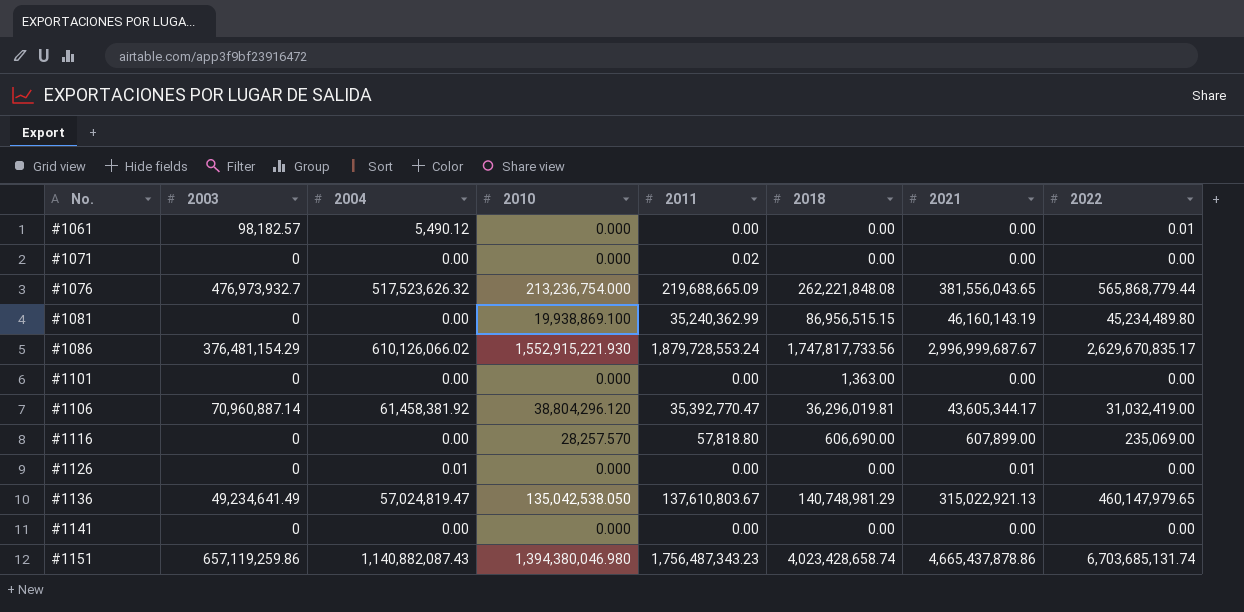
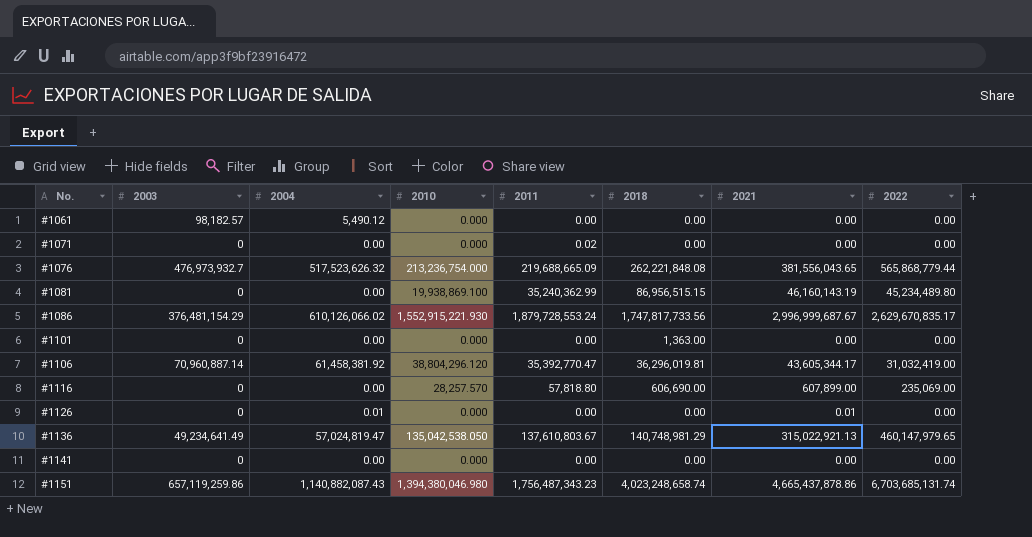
#1061 | 2022: 0.01 -> 0.00
#1151 | 2018: 4,023,428,658.74 -> 4,023,248,658.74

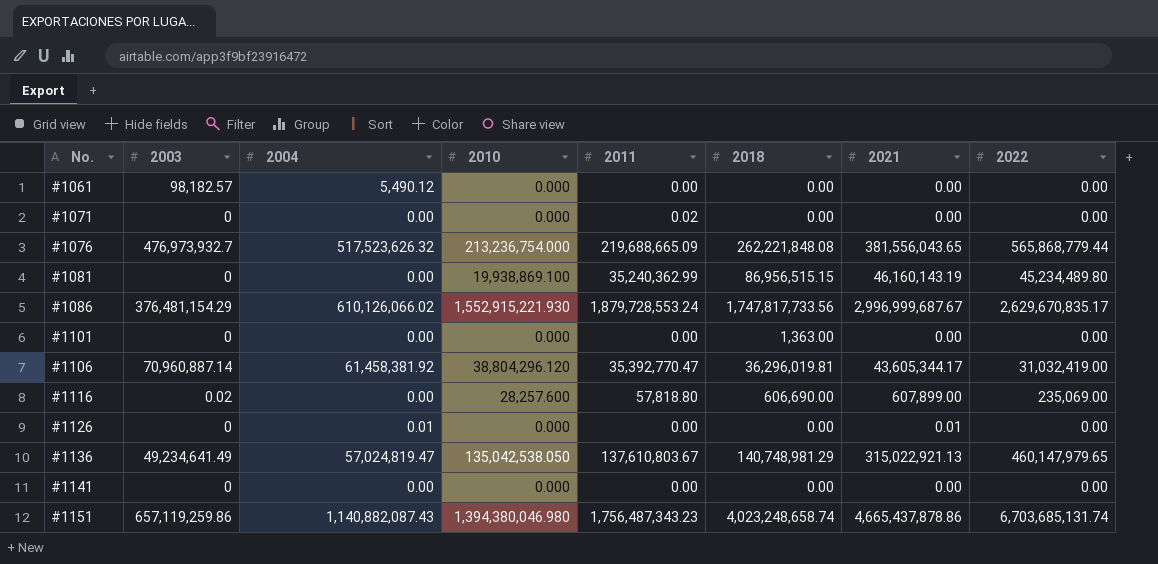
#1116 | 2003: 0 -> 0.02
#1116 | 2010: 28,257.570 -> 28,257.600

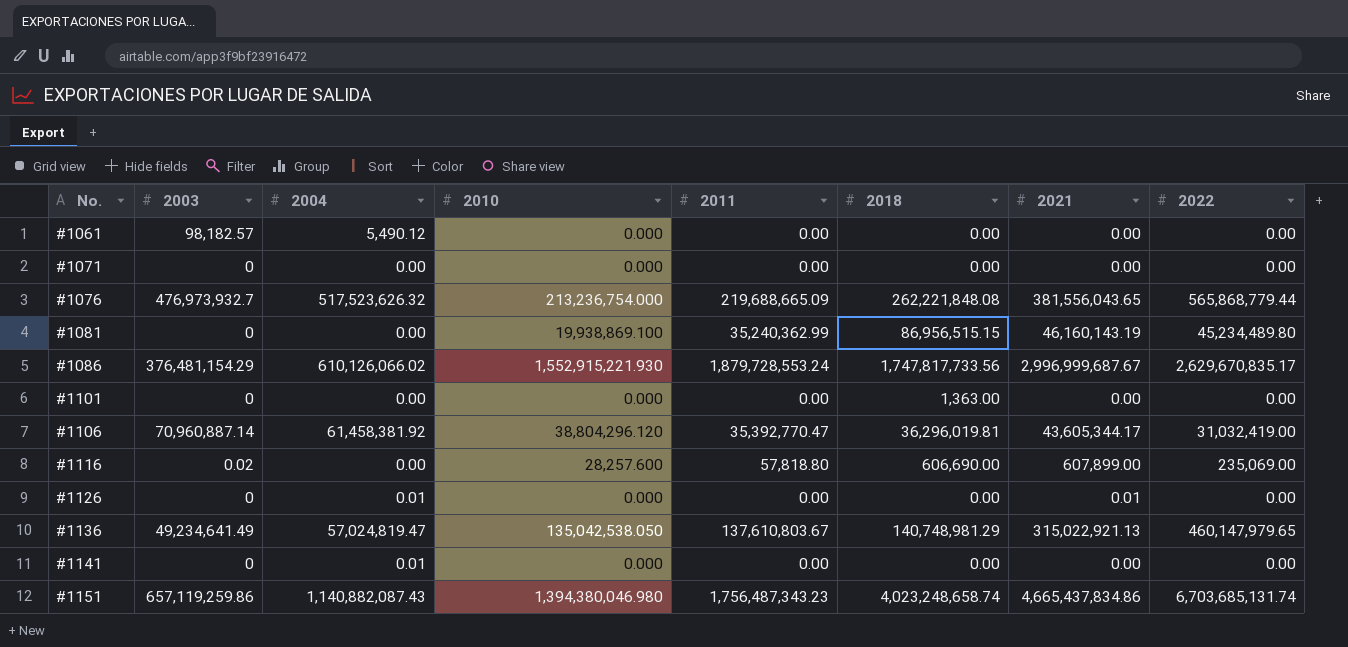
#1071 | 2011: 0.02 -> 0.00
#1141 | 2004: 0.00 -> 0.01
#1151 | 2021: 4,665,437,878.86 -> 4,665,437,834.86

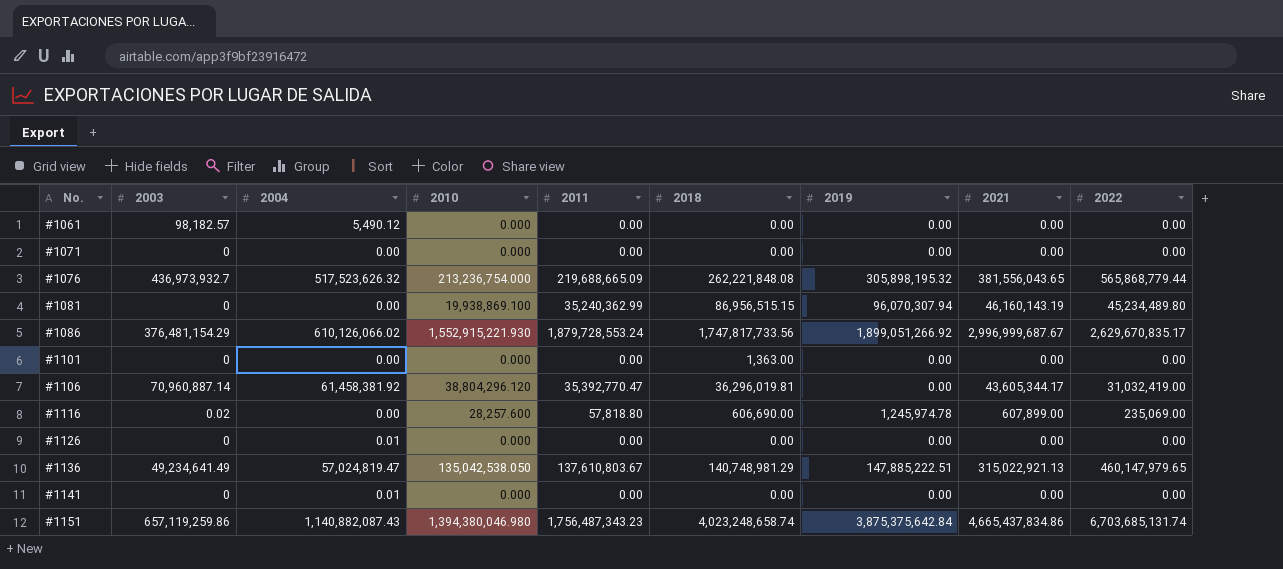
column 2019 | position: none -> 7
#1076 | 2003: 476,973,932.7 -> 436,973,932.7
#1126 | 2021: 0.01 -> 0.00

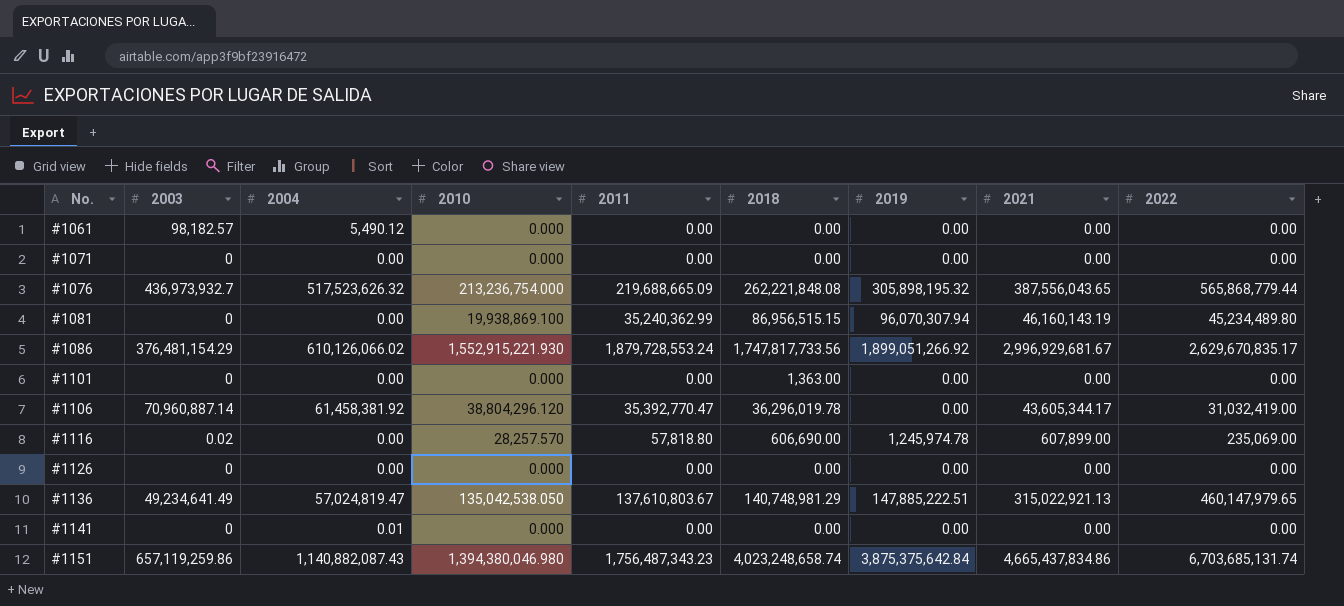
#1076 | 2021: 381,556,043.65 -> 387,556,043.65
#1086 | 2021: 2,996,999,687.67 -> 2,996,929,681.67
#1106 | 2018: 36,296,019.81 -> 36,296,019.78
#1116 | 2010: 28,257.600 -> 28,257.570
#1126 | 2004: 0.01 -> 0.00

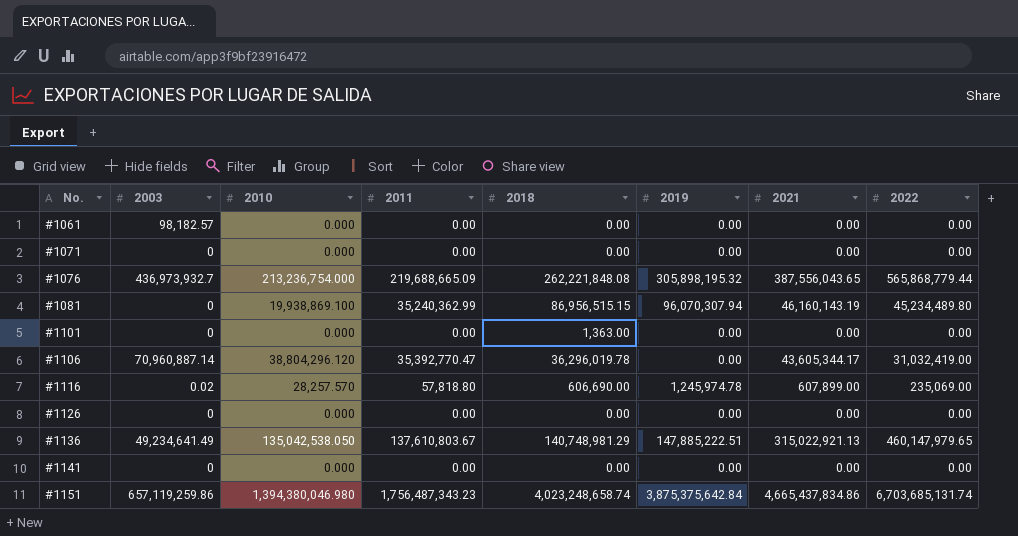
column 2004 | position: 3 -> none
row #1086: 376,481,154.29 | 610,126,066.02 | 1,552,915,221.930 | 1,879,728,553.24 | 1,747,817,733.56 | 1,899,051,266.92 | 2,996,929,681.67 | 2,629,670,835.17 -> none

